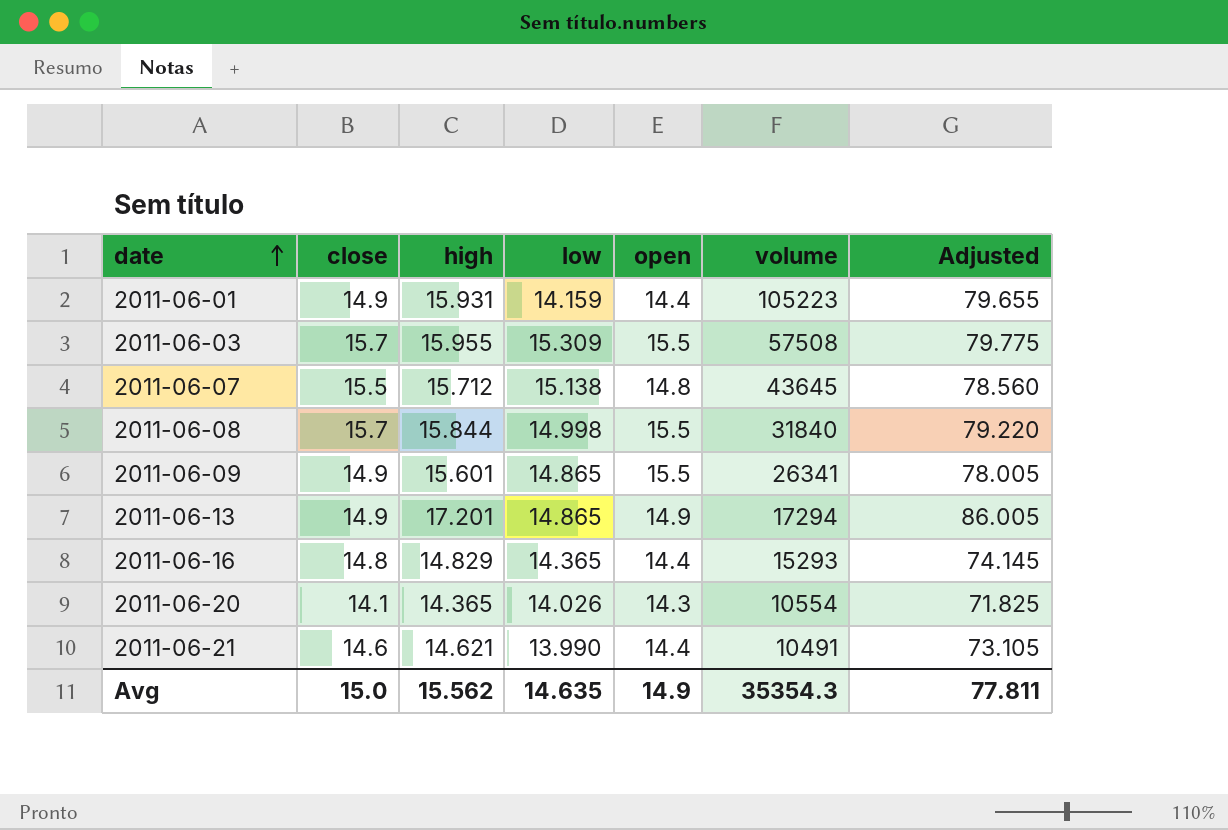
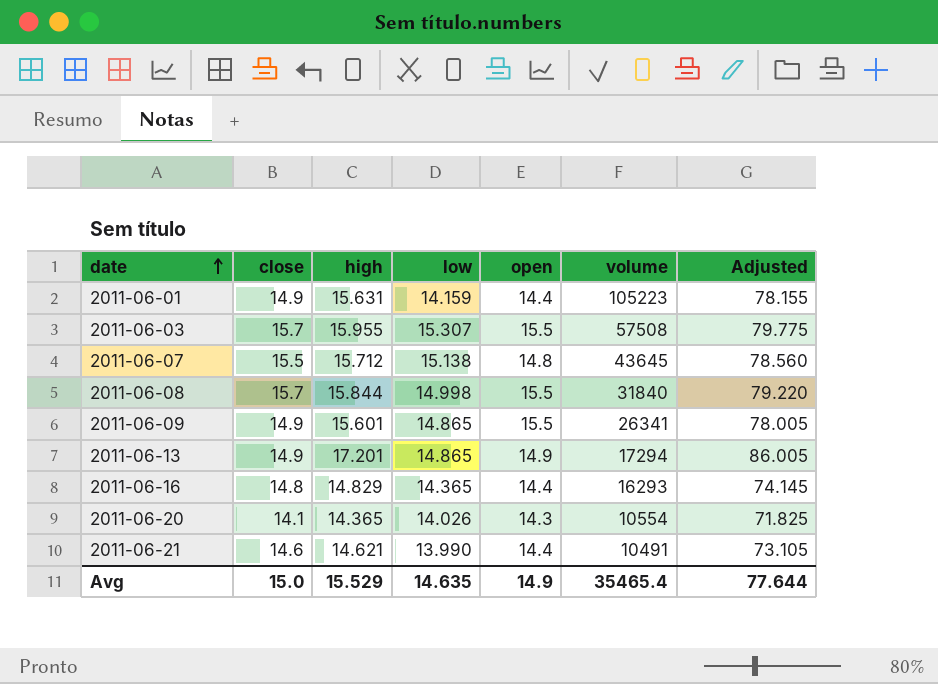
2011-06-01 | high: 15.931 -> 15.631
2011-06-01 | Adjusted: 79.655 -> 78.155
2011-06-03 | low: 15.309 -> 15.307
2011-06-16 | volume: 15293 -> 16293
Avg | high: 15.562 -> 15.529
Avg | volume: 35354.3 -> 35465.4
Avg | Adjusted: 77.811 -> 77.644

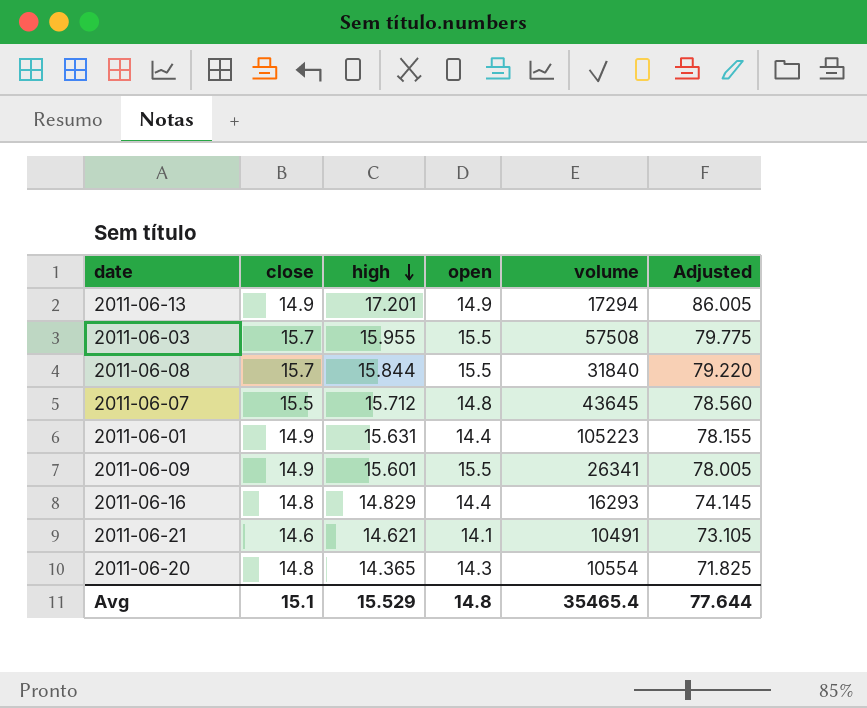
row order: date ascending -> high descending
column low | position: 4 -> none
2011-06-21 | open: 14.4 -> 14.1
2011-06-20 | close: 14.1 -> 14.8
Avg | close: 15.0 -> 15.1
Avg | open: 14.9 -> 14.8

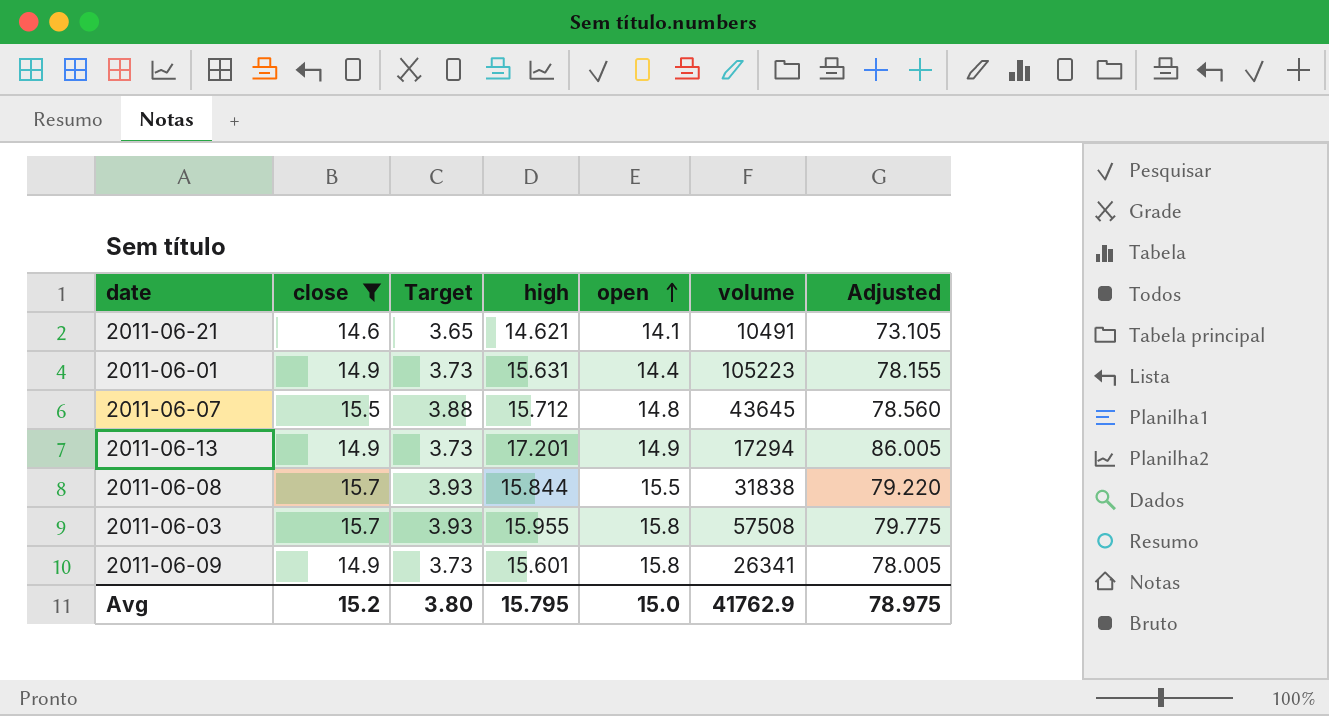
filter: none -> close != 14.8
row order: high descending -> open ascending
column Target | formula: none -> [close] * 0.25
2011-06-08 | volume: 31840 -> 31838
2011-06-03 | open: 15.5 -> 15.8
2011-06-09 | open: 15.5 -> 15.8
Avg | close: 15.1 -> 15.2
Avg | high: 15.529 -> 15.795
Avg | open: 14.8 -> 15.0
Avg | volume: 35465.4 -> 41762.9
Avg | Adjusted: 77.644 -> 78.975

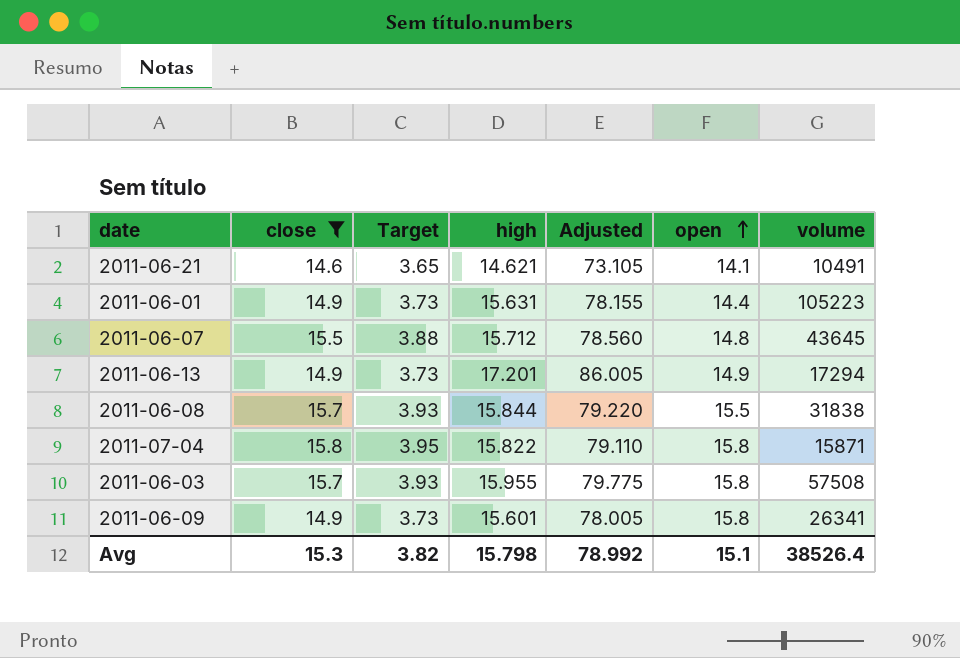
column Adjusted | position: 7 -> 5
row 2011-07-04: none -> 15.8 | 3.95 | 15.822 | 79.110 | 15.8 | 15871
Avg | close: 15.2 -> 15.3
Avg | Target: 3.80 -> 3.82
Avg | high: 15.795 -> 15.798
Avg | Adjusted: 78.975 -> 78.992
Avg | open: 15.0 -> 15.1
Avg | volume: 41762.9 -> 38526.4

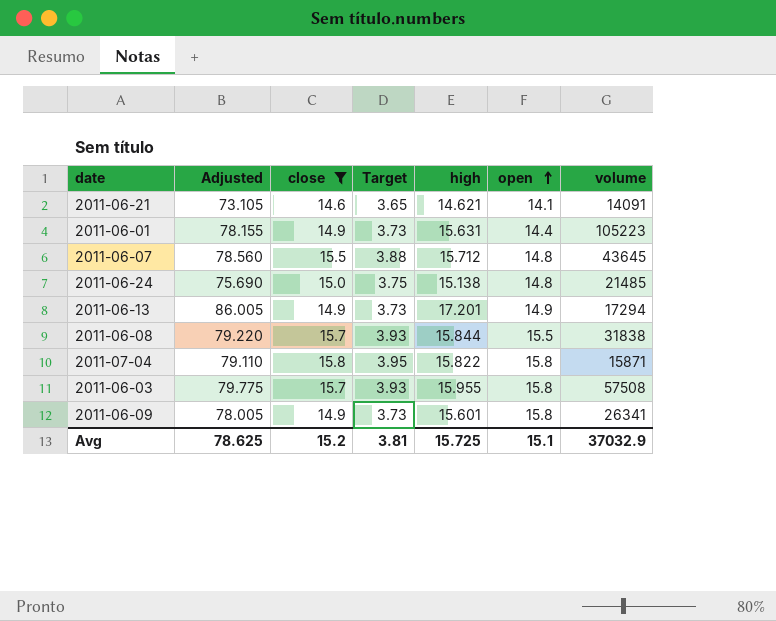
column Adjusted | position: 5 -> 2
2011-06-21 | volume: 10491 -> 14091
row 2011-06-24: none -> 75.690 | 15.0 | 3.75 | 15.138 | 14.8 | 21485
Avg | Adjusted: 78.992 -> 78.625
Avg | close: 15.3 -> 15.2
Avg | Target: 3.82 -> 3.81
Avg | high: 15.798 -> 15.725
Avg | volume: 38526.4 -> 37032.9

